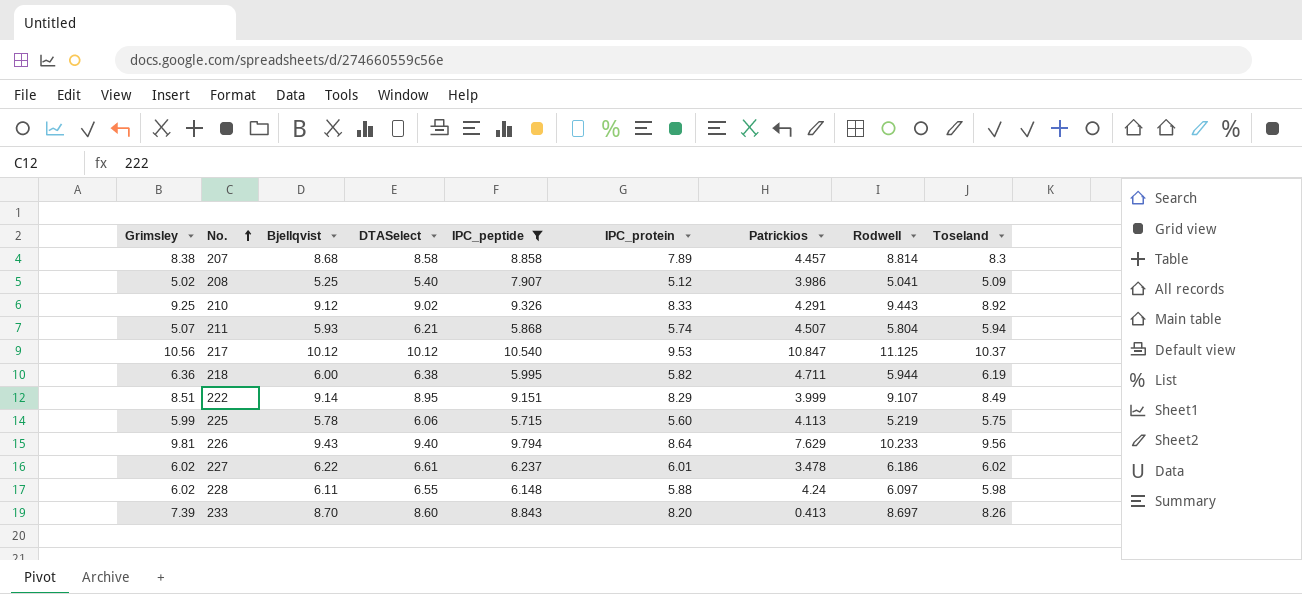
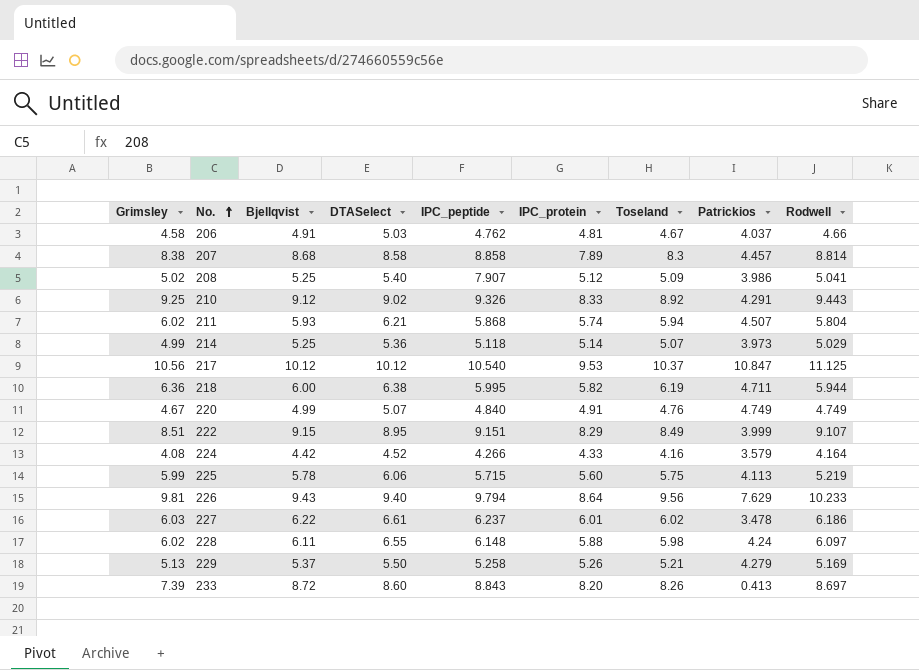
filter: IPC_peptide >= 5.715 -> none
column Toseland | position: 9 -> 7
211 | Grimsley: 5.07 -> 6.02
222 | Bjellqvist: 9.14 -> 9.15
227 | Grimsley: 6.02 -> 6.03
233 | Bjellqvist: 8.70 -> 8.72

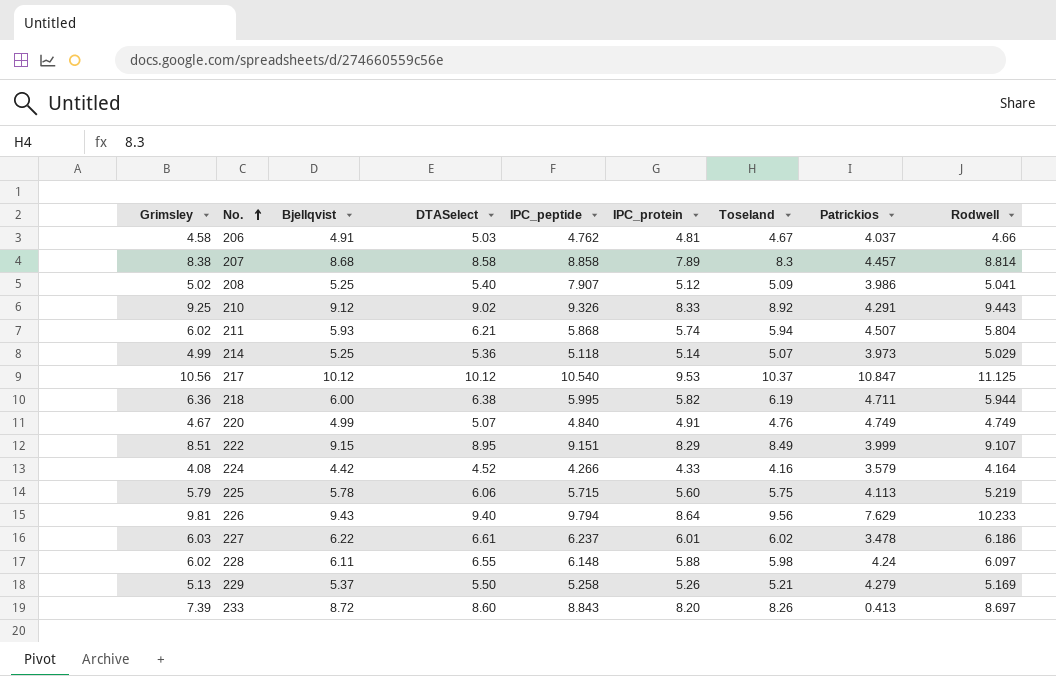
225 | Grimsley: 5.99 -> 5.79

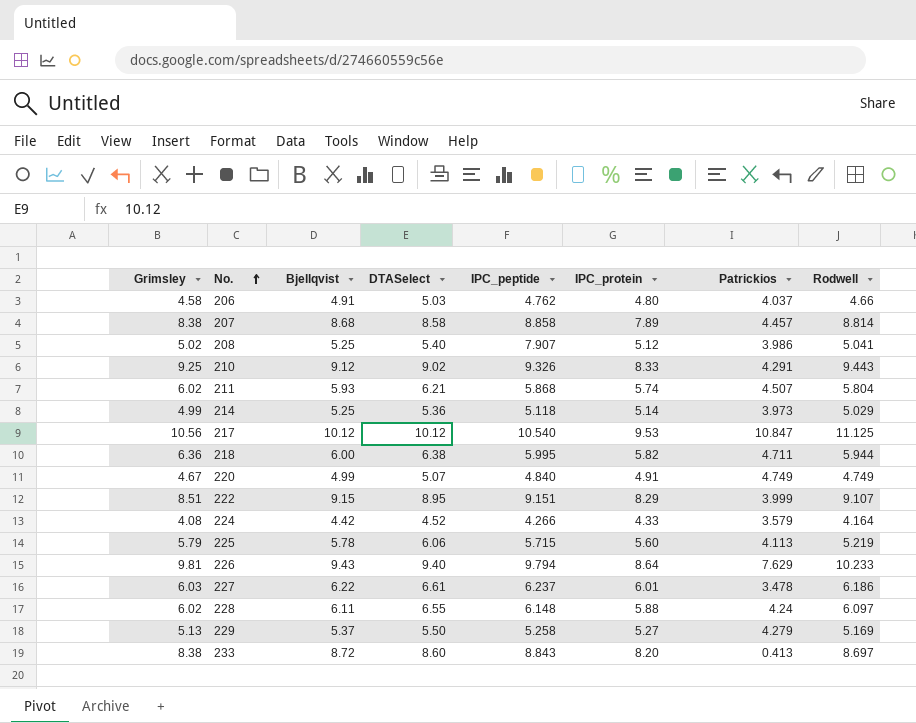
column Toseland | position: 7 -> none
206 | IPC_protein: 4.81 -> 4.80
229 | IPC_protein: 5.26 -> 5.27
233 | Grimsley: 7.39 -> 8.38

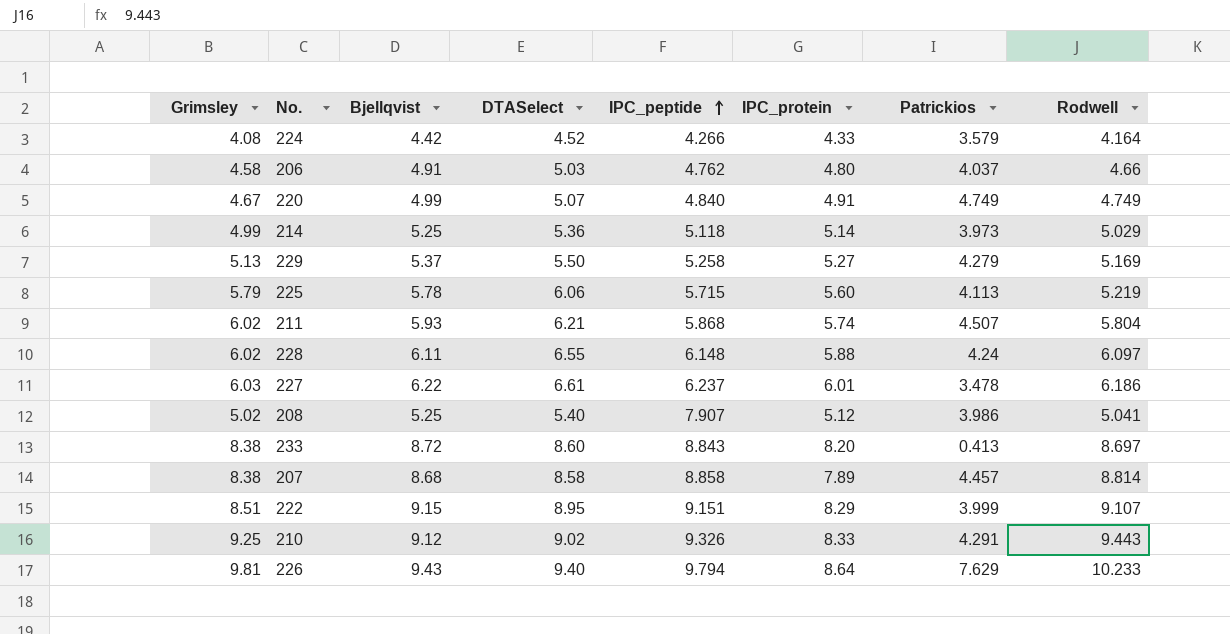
row order: No. ascending -> IPC_peptide ascending
row 217: 10.56 | 10.12 | 10.12 | 10.540 | 9.53 | 10.847 | 11.125 -> none
row 218: 6.36 | 6.00 | 6.38 | 5.995 | 5.82 | 4.711 | 5.944 -> none

